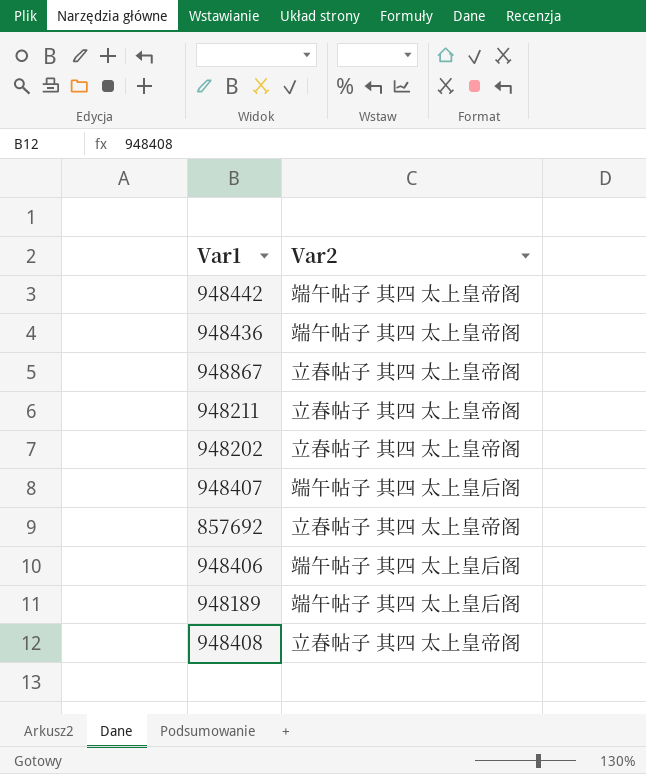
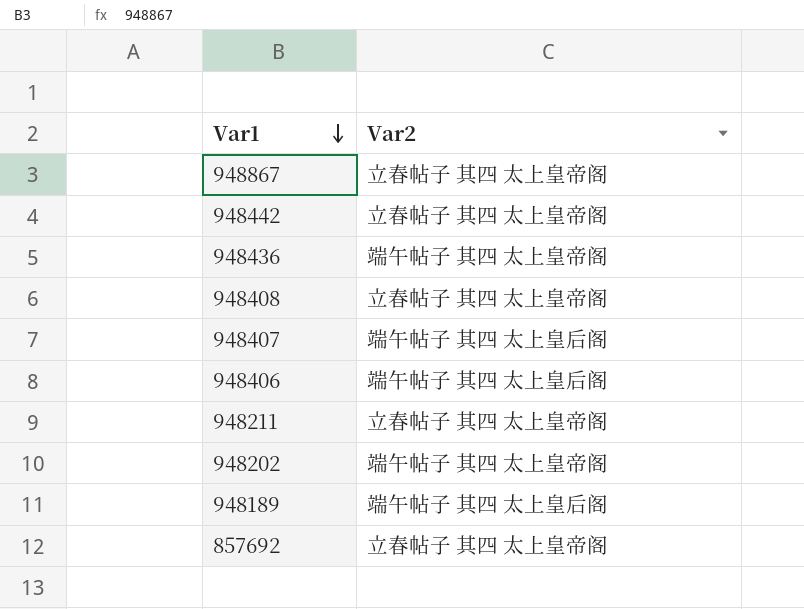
row order: none -> Var1 descending
948442 | Var2: 端午帖子 其四 太上皇帝阁 -> 立春帖子 其四 太上皇帝阁
948202 | Var2: 立春帖子 其四 太上皇帝阁 -> 端午帖子 其四 太上皇帝阁

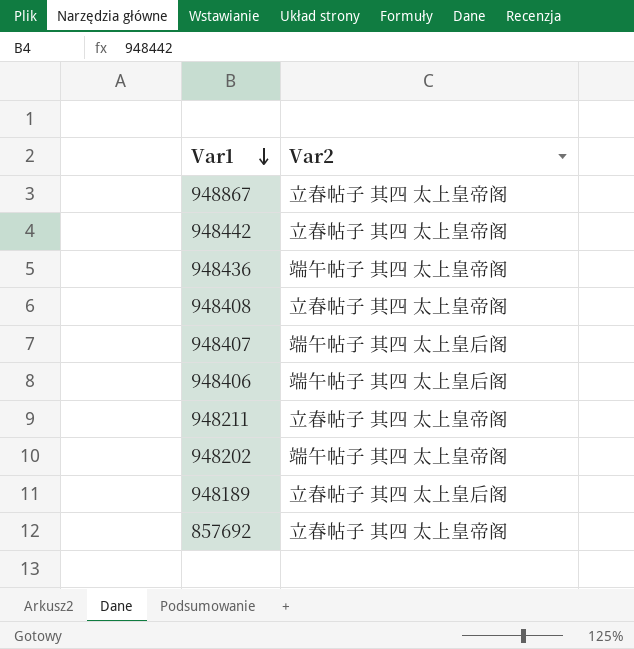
948189 | Var2: 端午帖子 其四 太上皇后阁 -> 立春帖子 其四 太上皇后阁

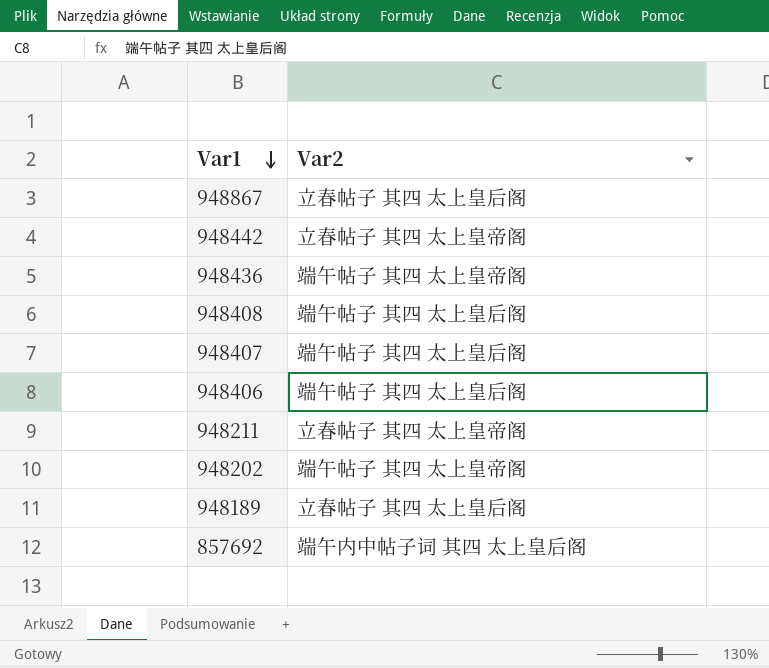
948867 | Var2: 立春帖子 其四 太上皇帝阁 -> 立春帖子 其四 太上皇后阁
948408 | Var2: 立春帖子 其四 太上皇帝阁 -> 端午帖子 其四 太上皇后阁
857692 | Var2: 立春帖子 其四 太上皇帝阁 -> 端午内中帖子词 其四 太上皇后阁

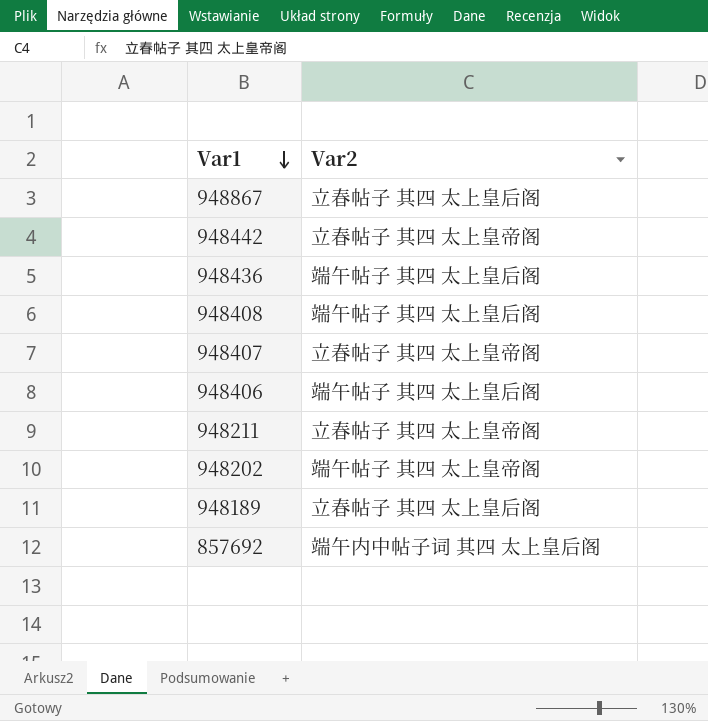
948436 | Var2: 端午帖子 其四 太上皇帝阁 -> 端午帖子 其四 太上皇后阁
948407 | Var2: 端午帖子 其四 太上皇后阁 -> 立春帖子 其四 太上皇帝阁

